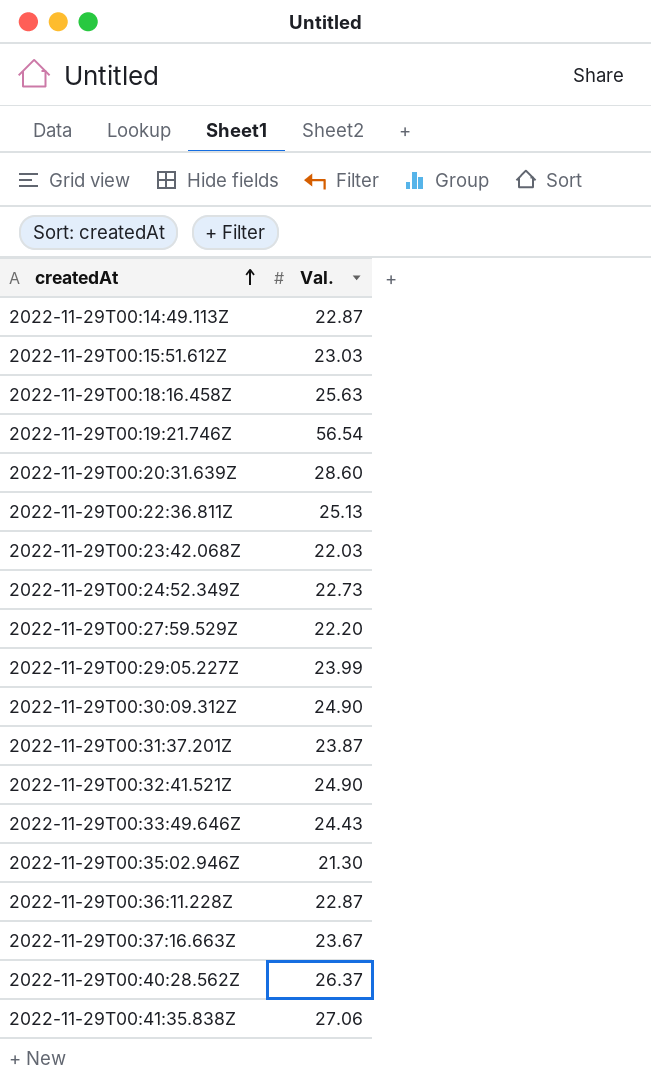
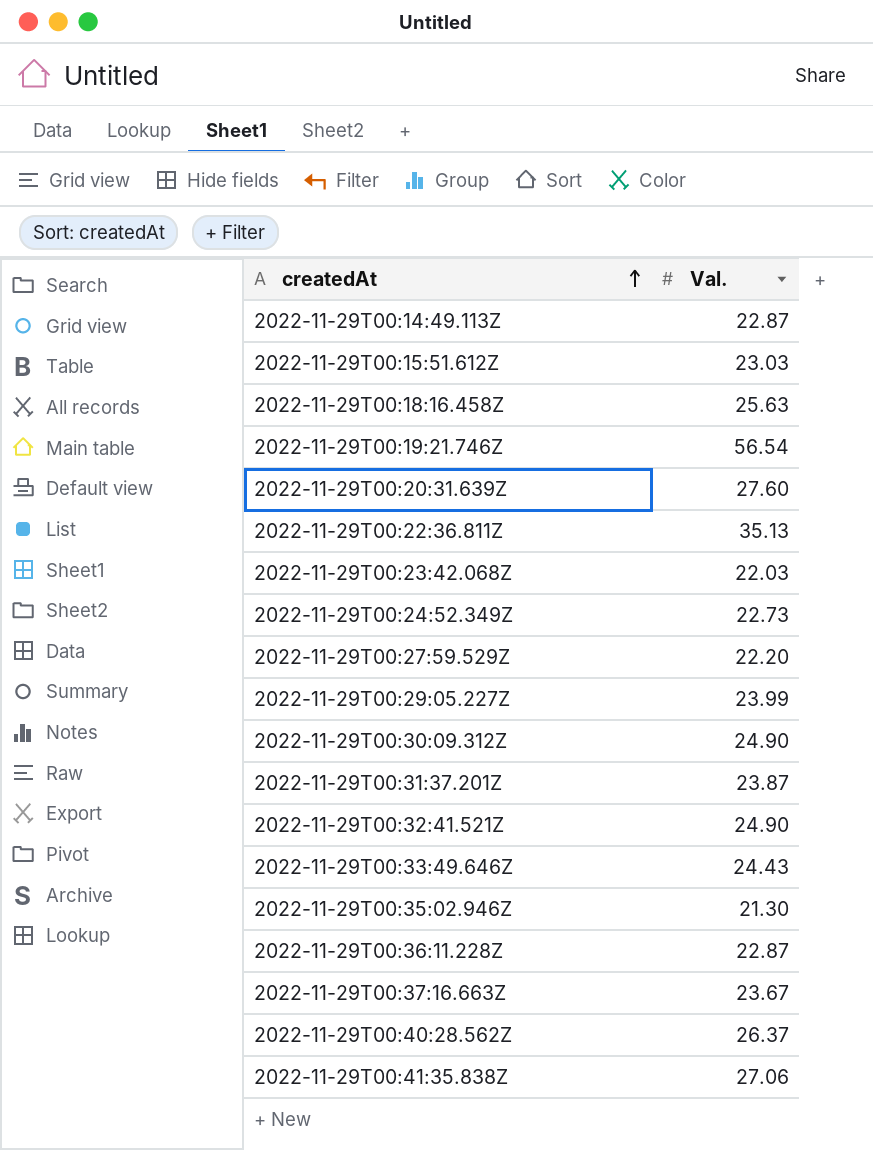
2022-11-29T00:20:31.639Z | Val.: 28.60 -> 27.60
2022-11-29T00:22:36.811Z | Val.: 25.13 -> 35.13

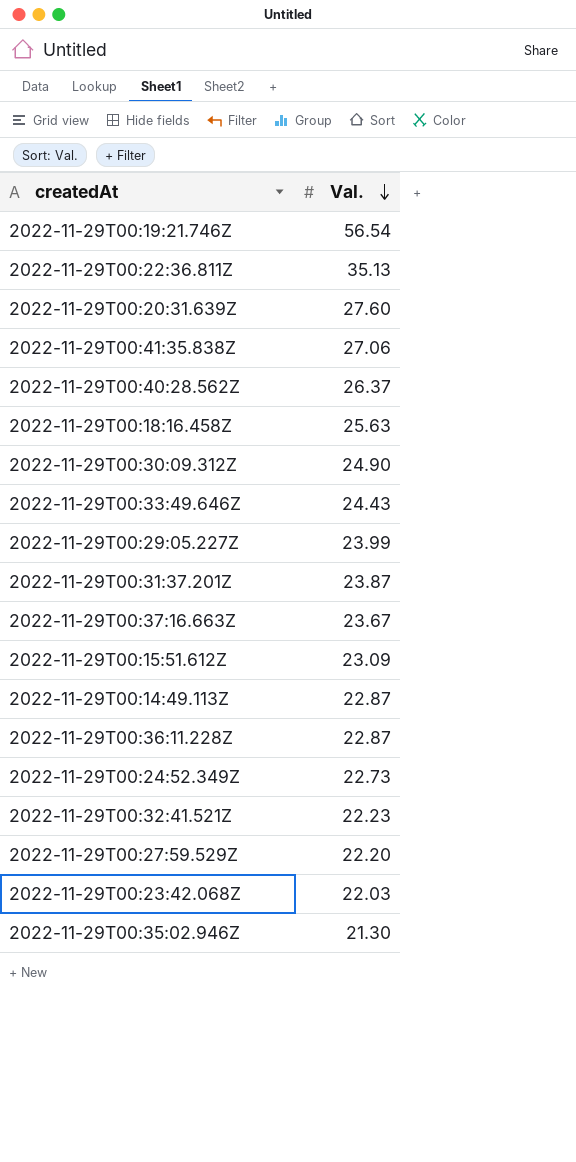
row order: createdAt ascending -> Val. descending
2022-11-29T00:15:51.612Z | Val.: 23.03 -> 23.09
2022-11-29T00:32:41.521Z | Val.: 24.90 -> 22.23

